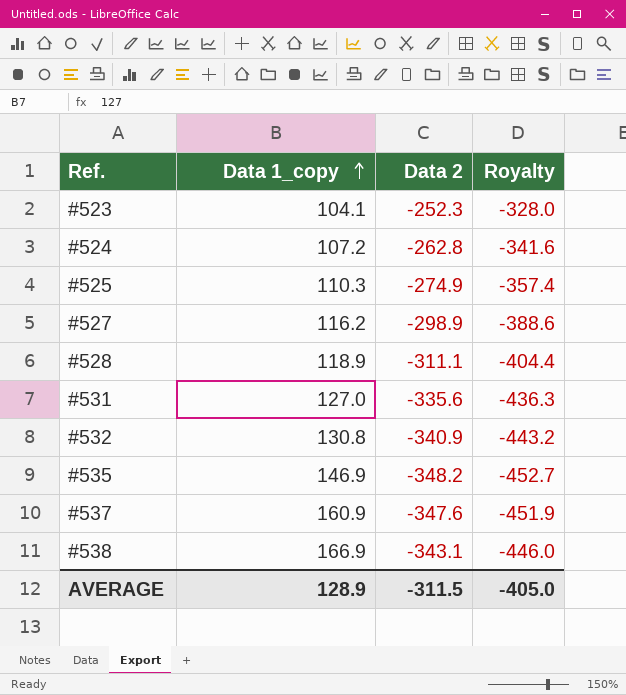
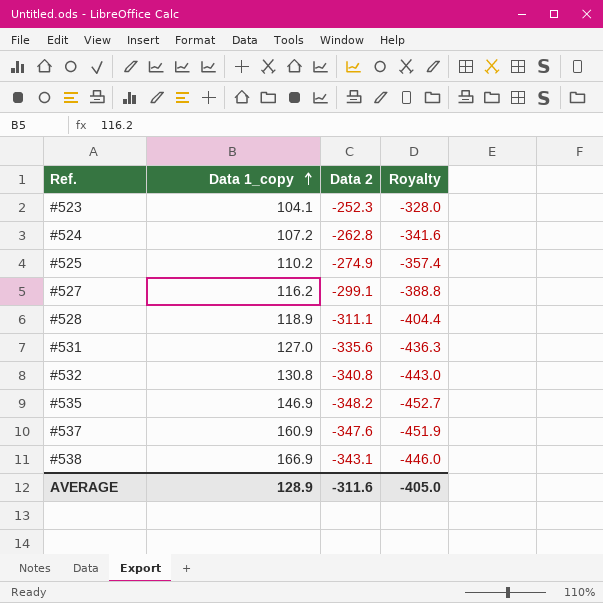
#525 | Data 1_copy: 110.3 -> 110.2
#527 | Data 2: -298.9 -> -299.1
#527 | Royalty: -388.6 -> -388.8
#532 | Data 2: -340.9 -> -340.8
#532 | Royalty: -443.2 -> -443.0
AVERAGE | Data 2: -311.5 -> -311.6

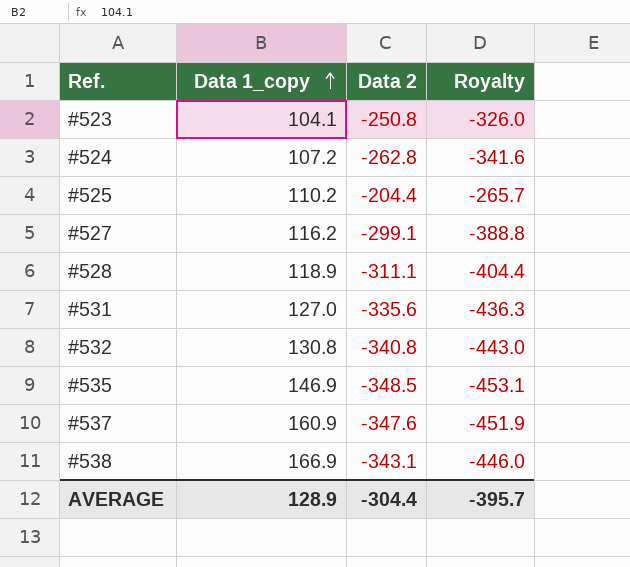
#523 | Data 2: -252.3 -> -250.8
#523 | Royalty: -328.0 -> -326.0
#525 | Data 2: -274.9 -> -204.4
#525 | Royalty: -357.4 -> -265.7
#535 | Data 2: -348.2 -> -348.5
#535 | Royalty: -452.7 -> -453.1
AVERAGE | Data 2: -311.6 -> -304.4
AVERAGE | Royalty: -405.0 -> -395.7

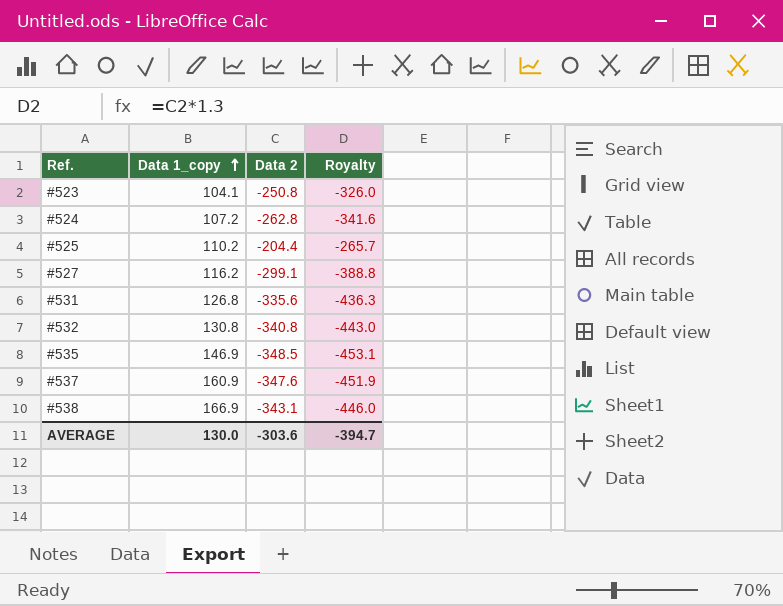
row #528: 118.9 | -311.1 | -404.4 -> none
#531 | Data 1_copy: 127.0 -> 126.8
AVERAGE | Data 1_copy: 128.9 -> 130.0
AVERAGE | Data 2: -304.4 -> -303.6
AVERAGE | Royalty: -395.7 -> -394.7

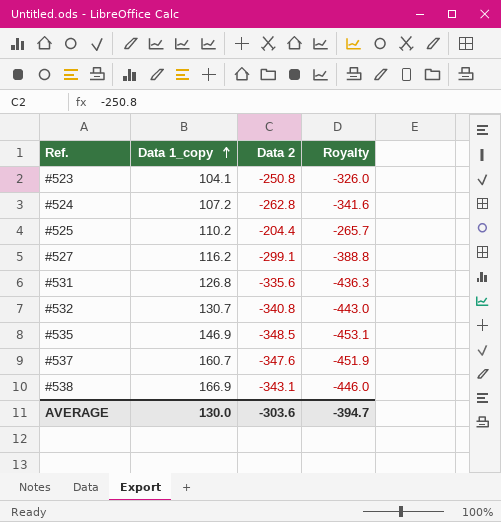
#532 | Data 1_copy: 130.8 -> 130.7
#537 | Data 1_copy: 160.9 -> 160.7

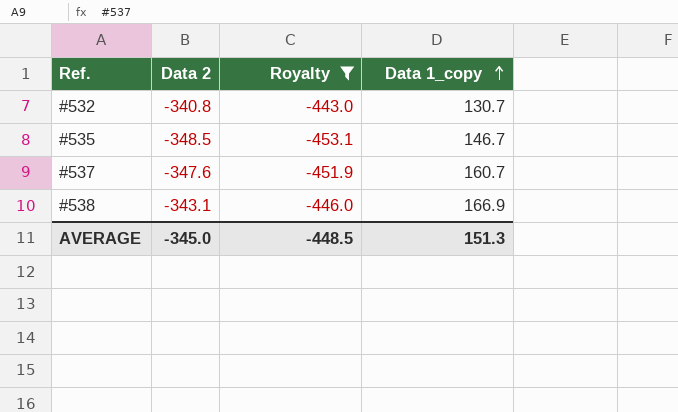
filter: none -> Royalty <= -443.0
column Data 1_copy | position: 2 -> 4
#535 | Data 1_copy: 146.9 -> 146.7
AVERAGE | Data 2: -303.6 -> -345.0
AVERAGE | Royalty: -394.7 -> -448.5
AVERAGE | Data 1_copy: 130.0 -> 151.3

